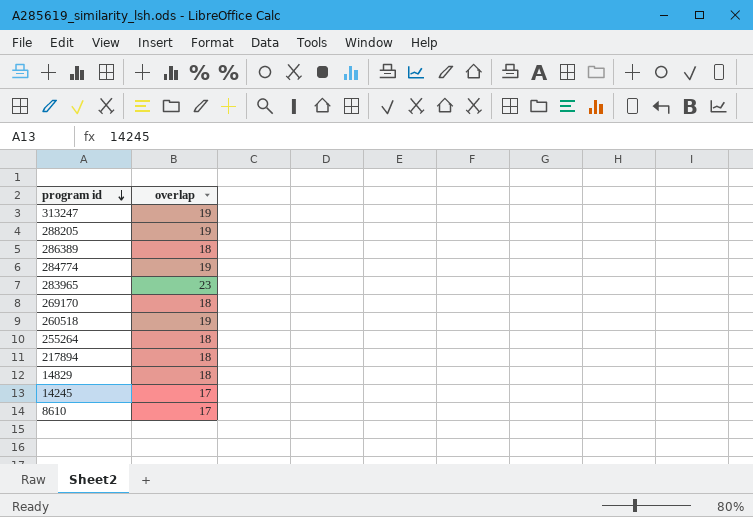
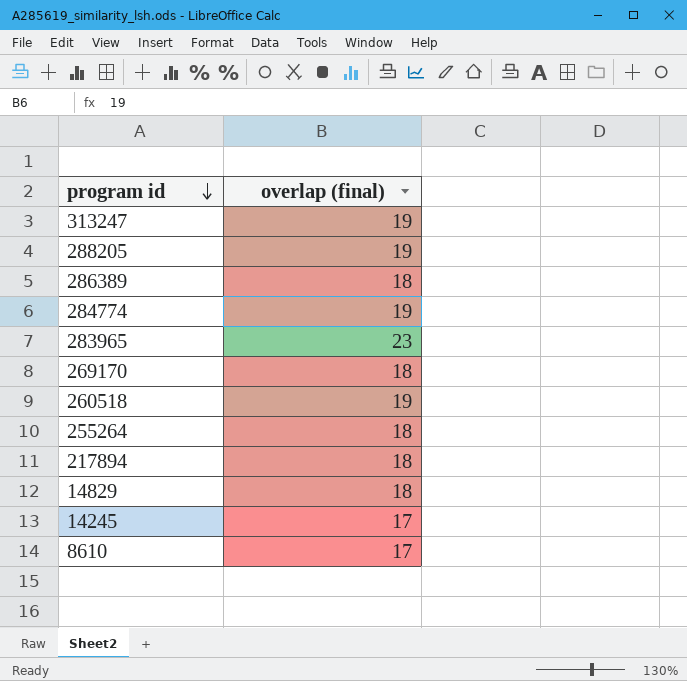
column name: overlap -> overlap (final)

